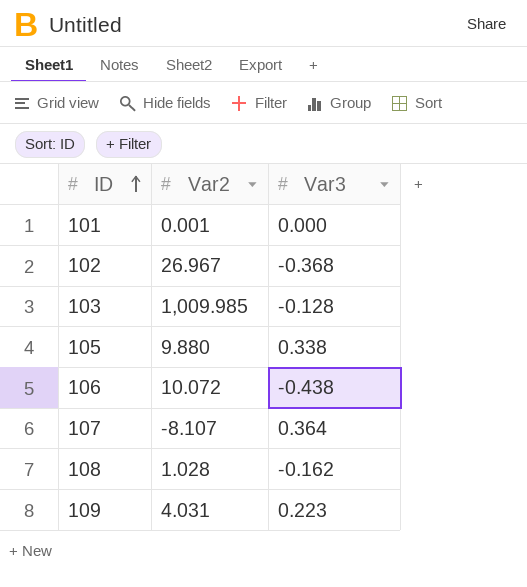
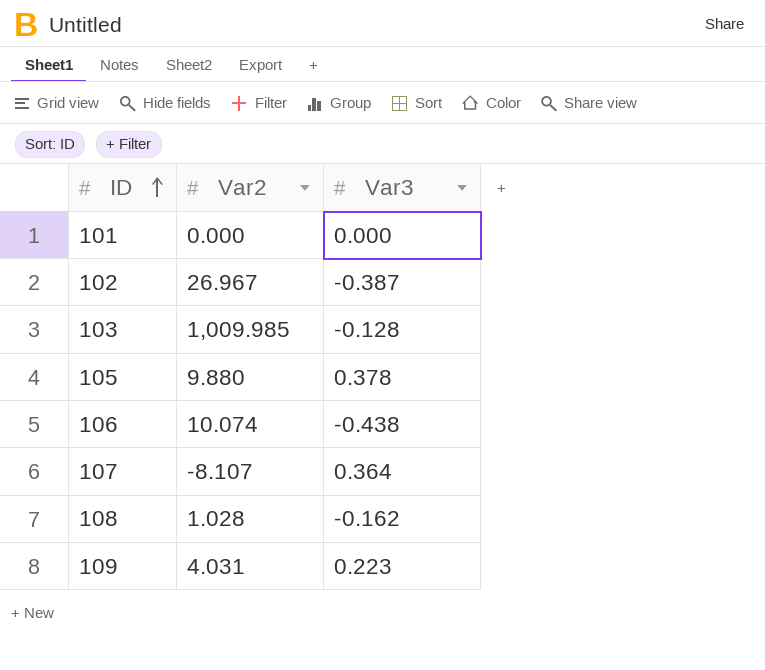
101 | Var2: 0.001 -> 0.000
102 | Var3: -0.368 -> -0.387
105 | Var3: 0.338 -> 0.378
106 | Var2: 10.072 -> 10.074

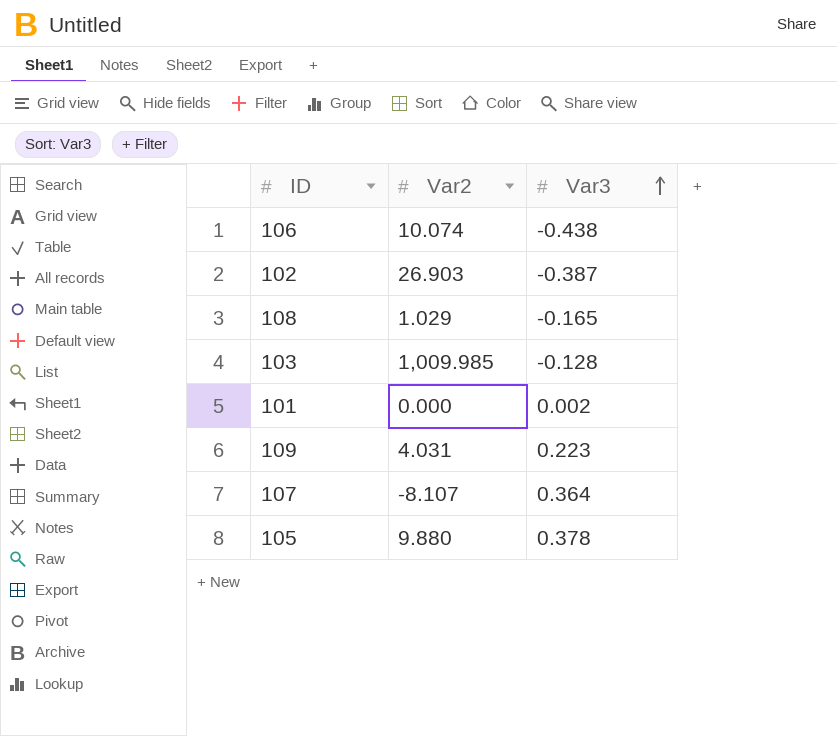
row order: ID ascending -> Var3 ascending
102 | Var2: 26.967 -> 26.903
108 | Var2: 1.028 -> 1.029
108 | Var3: -0.162 -> -0.165
101 | Var3: 0.000 -> 0.002

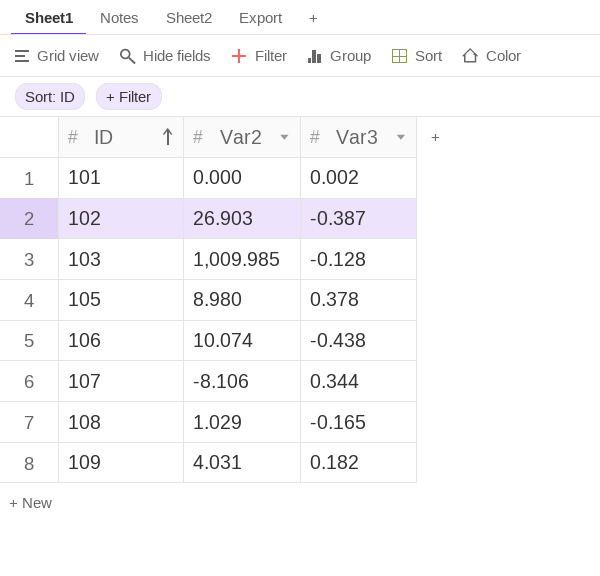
row order: Var3 ascending -> ID ascending
105 | Var2: 9.880 -> 8.980
107 | Var2: -8.107 -> -8.106
107 | Var3: 0.364 -> 0.344
109 | Var3: 0.223 -> 0.182

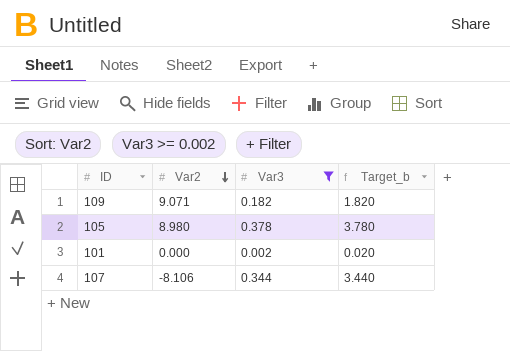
filter: none -> Var3 >= 0.002
row order: ID ascending -> Var2 descending
column Target_b | formula: none -> [Var3] * 10
109 | Var2: 4.031 -> 9.071

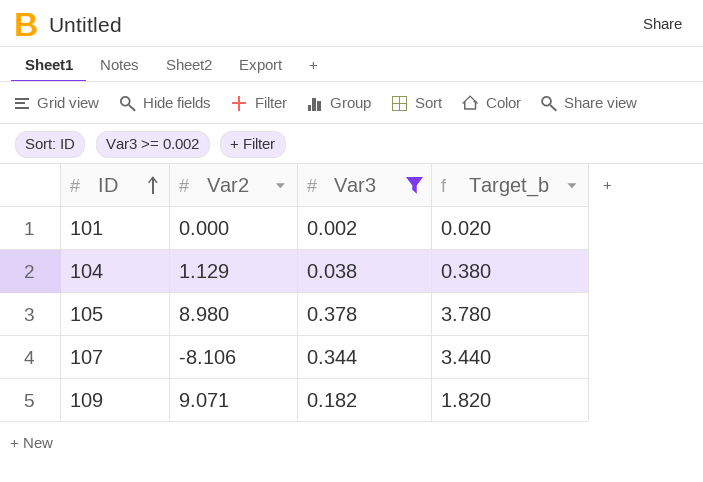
row order: Var2 descending -> ID ascending
row 104: none -> 1.129 | 0.038 | 0.380

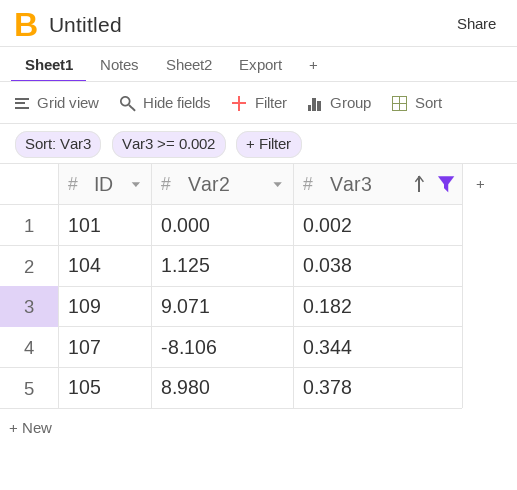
row order: ID ascending -> Var3 ascending
column Target_b | formula: [Var3] * 10 -> none
104 | Var2: 1.129 -> 1.125

